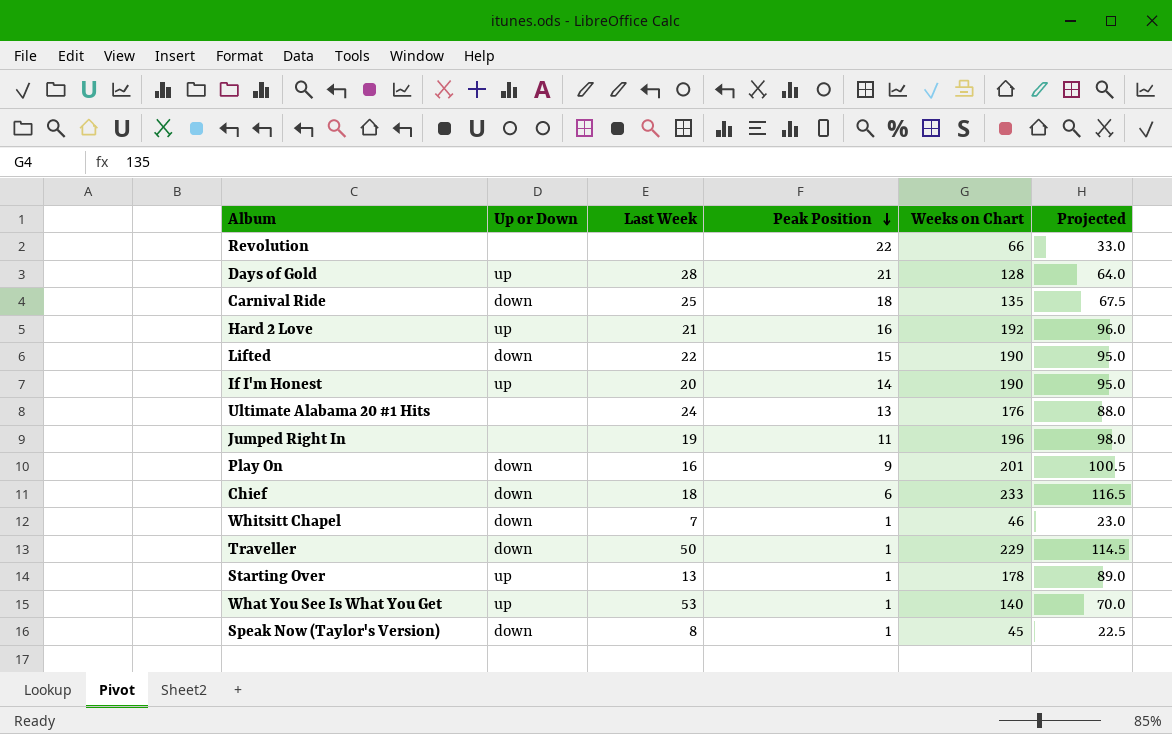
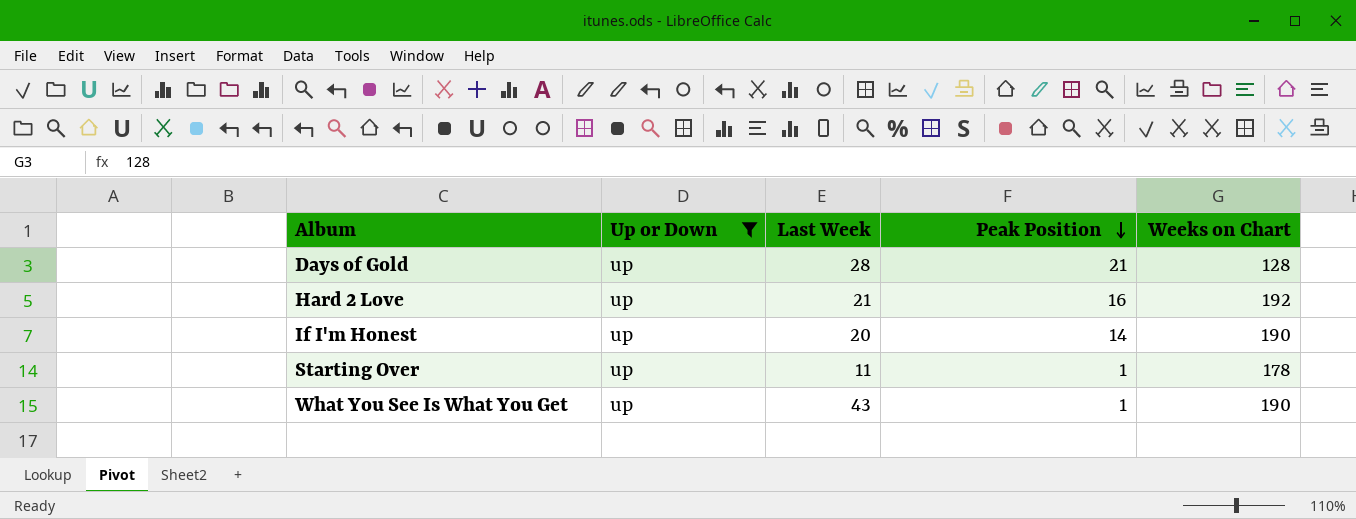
filter: none -> Up or Down = up
column Projected | formula: [Weeks on Chart] * 0.5 -> none
Starting Over | Last Week: 13 -> 11
What You See Is What You Get | Last Week: 53 -> 43
What You See Is What You Get | Weeks on Chart: 140 -> 190

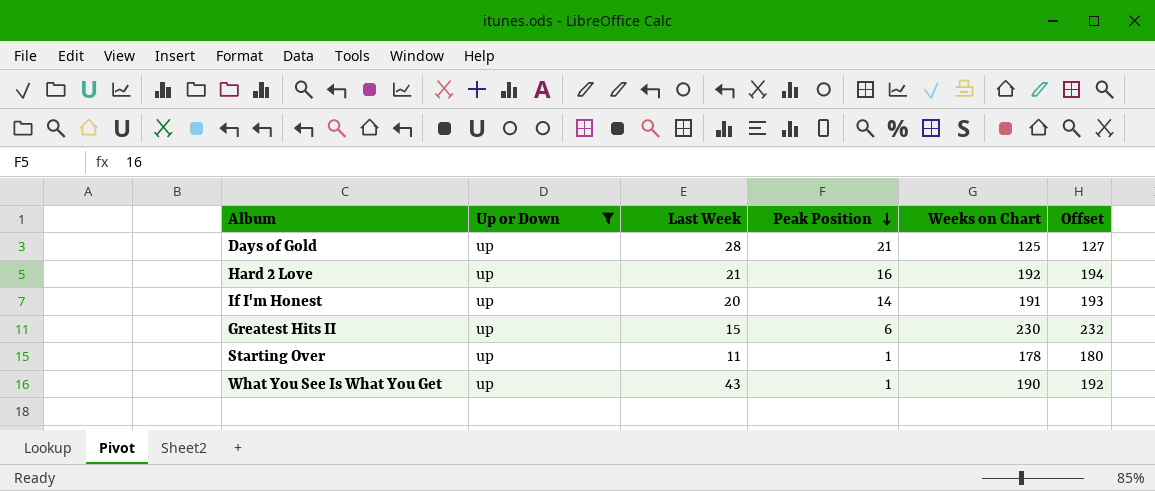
column Offset | formula: none -> [Weeks on Chart] + 2
Days of Gold | Weeks on Chart: 128 -> 125
If I'm Honest | Weeks on Chart: 190 -> 191
row Greatest Hits II: none -> up | 15 | 6 | 230 | 232

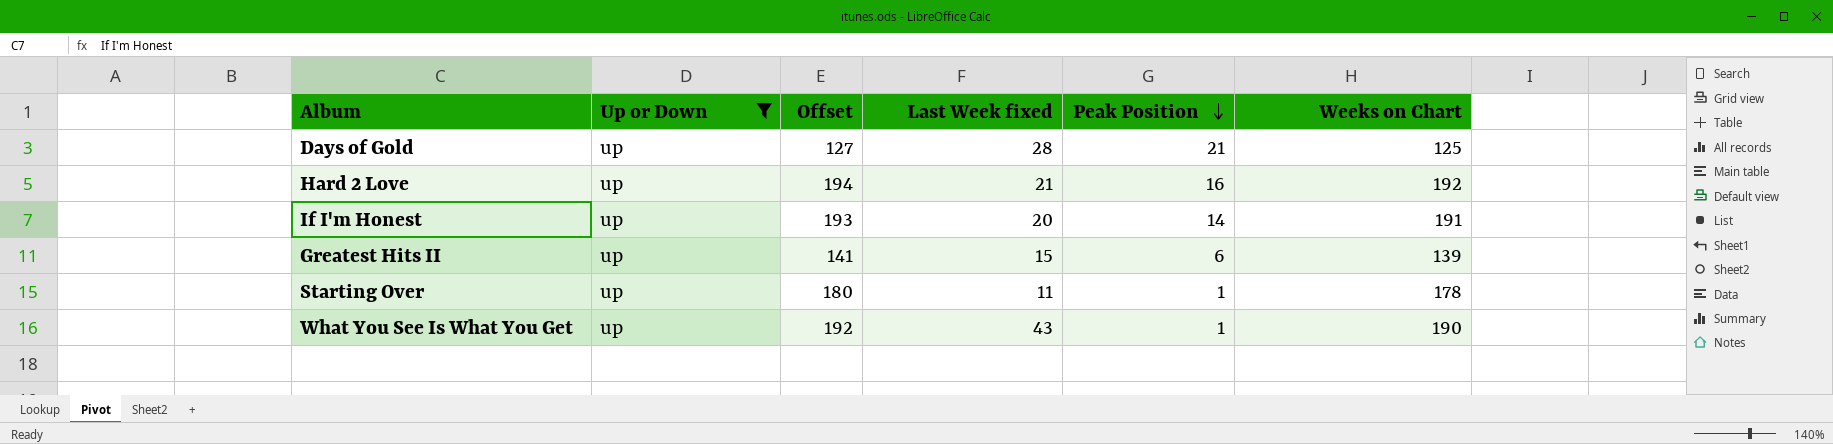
column Offset | position: 6 -> 3
column name: Last Week -> Last Week fixed
Greatest Hits II | Offset: 232 -> 141
Greatest Hits II | Weeks on Chart: 230 -> 139

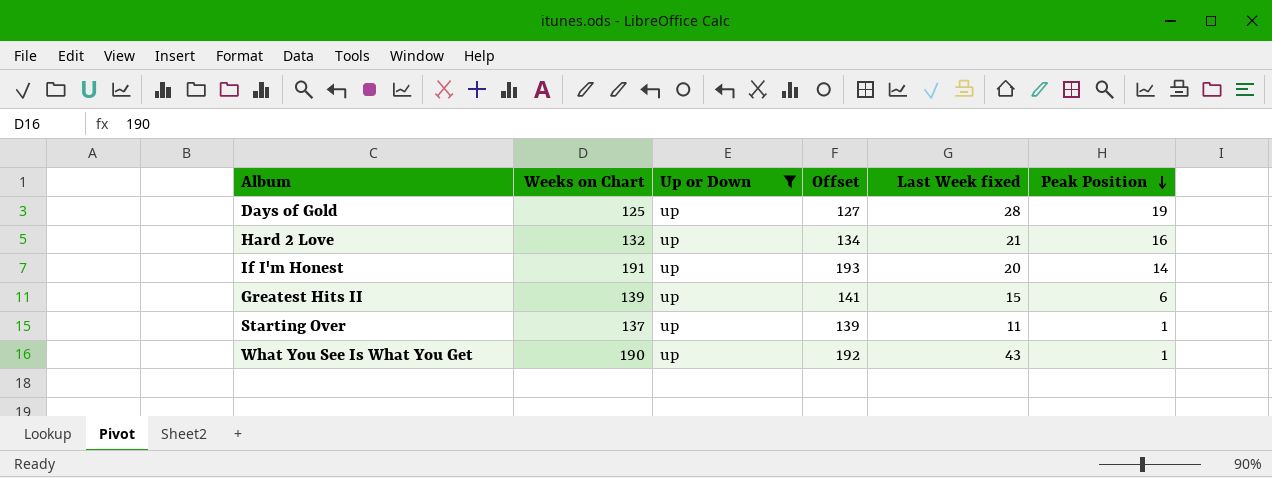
column Weeks on Chart | position: 6 -> 2
Days of Gold | Peak Position: 21 -> 19
Hard 2 Love | Weeks on Chart: 192 -> 132
Hard 2 Love | Offset: 194 -> 134
Starting Over | Weeks on Chart: 178 -> 137
Starting Over | Offset: 180 -> 139

